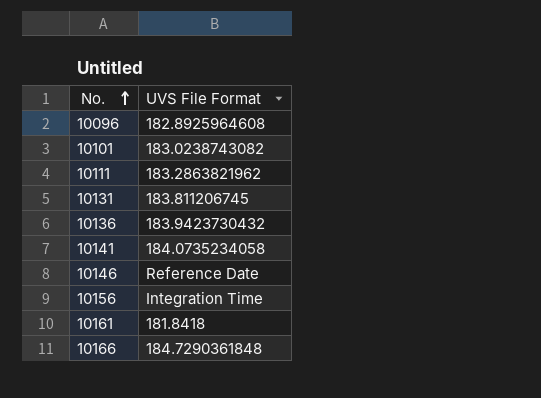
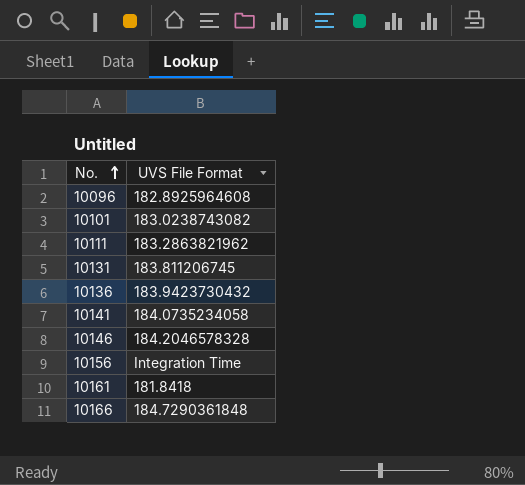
10146 | UVS File Format: Reference Date -> 184.2046578328

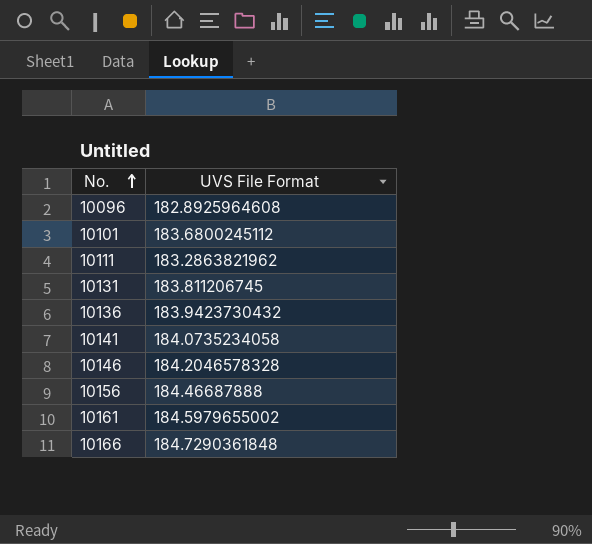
10101 | UVS File Format: 183.0238743082 -> 183.6800245112
10156 | UVS File Format: Integration Time -> 184.46687888
10161 | UVS File Format: 181.8418 -> 184.5979655002

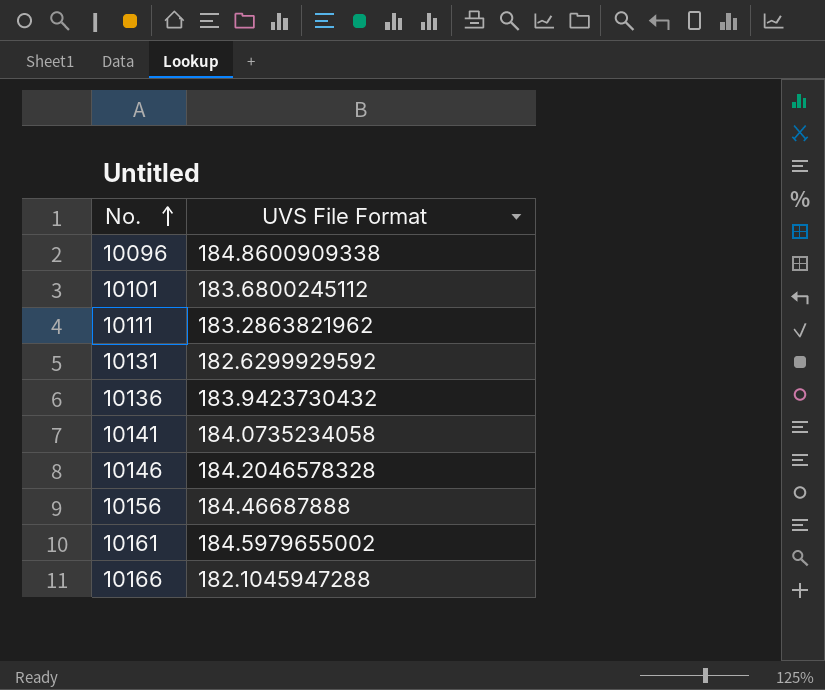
10096 | UVS File Format: 182.8925964608 -> 184.8600909338
10131 | UVS File Format: 183.811206745 -> 182.6299929592
10166 | UVS File Format: 184.7290361848 -> 182.1045947288

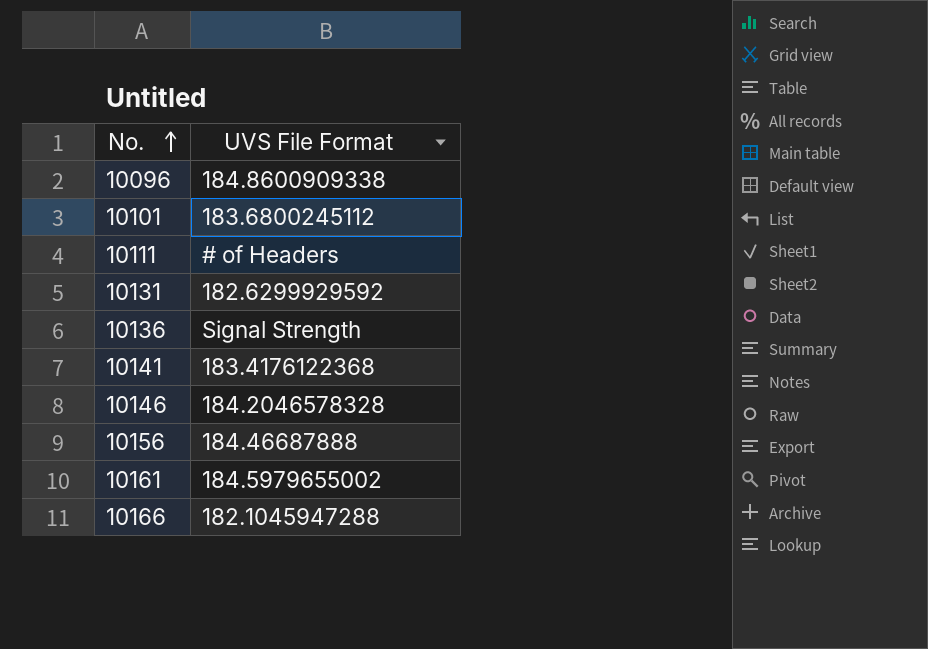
10111 | UVS File Format: 183.2863821962 -> # of Headers
10136 | UVS File Format: 183.9423730432 -> Signal Strength
10141 | UVS File Format: 184.0735234058 -> 183.4176122368

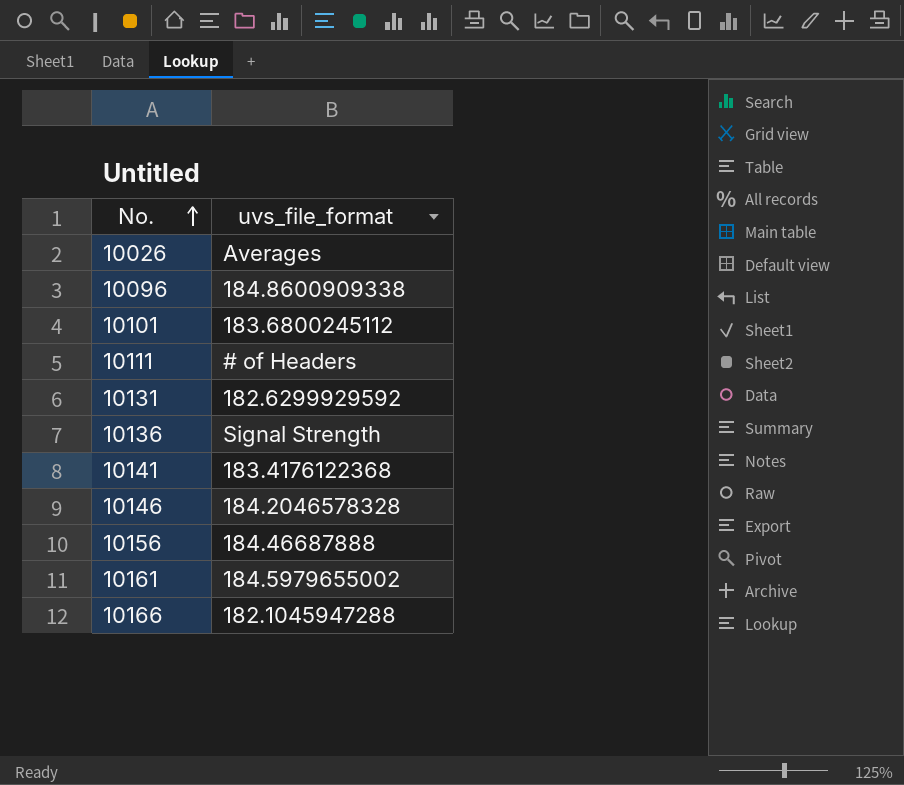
column name: UVS File Format -> uvs_file_format
row 10026: none -> Averages

